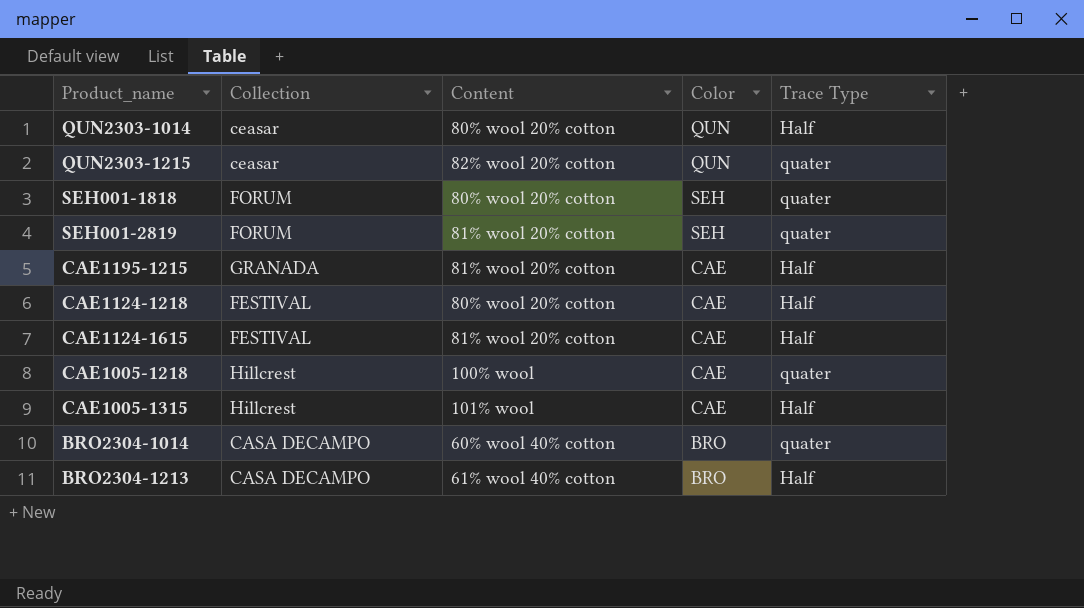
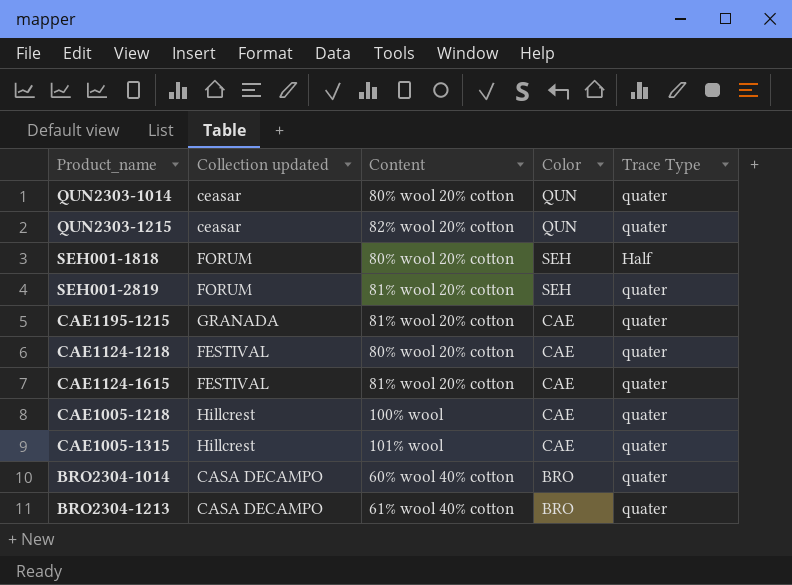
column name: Collection -> Collection updated
QUN2303-1014 | Trace Type: Half -> quater
SEH001-1818 | Trace Type: quater -> Half
CAE1195-1215 | Trace Type: Half -> quater
CAE1124-1218 | Trace Type: Half -> quater
CAE1124-1615 | Trace Type: Half -> quater
CAE1005-1315 | Trace Type: Half -> quater
BRO2304-1213 | Trace Type: Half -> quater

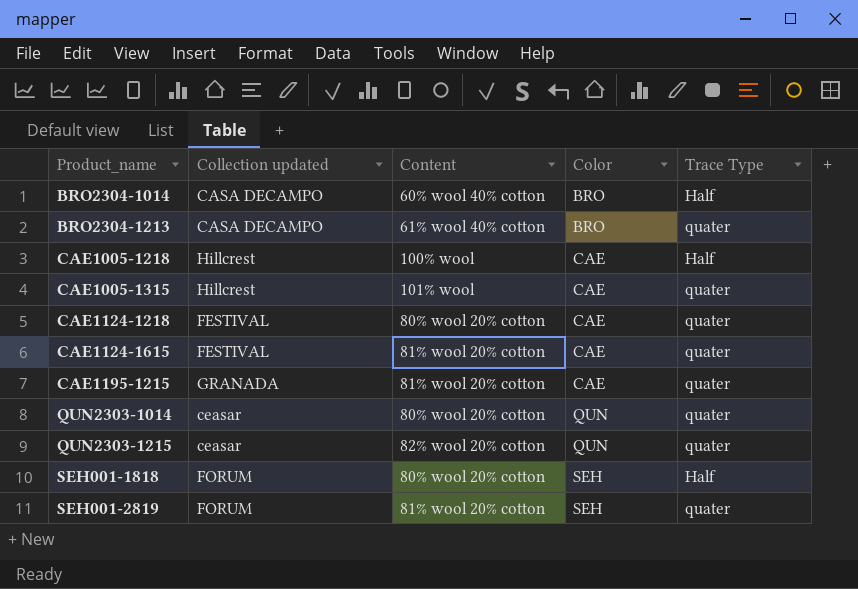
row order: none -> Product_name ascending
BRO2304-1014 | Trace Type: quater -> Half
CAE1005-1218 | Trace Type: quater -> Half

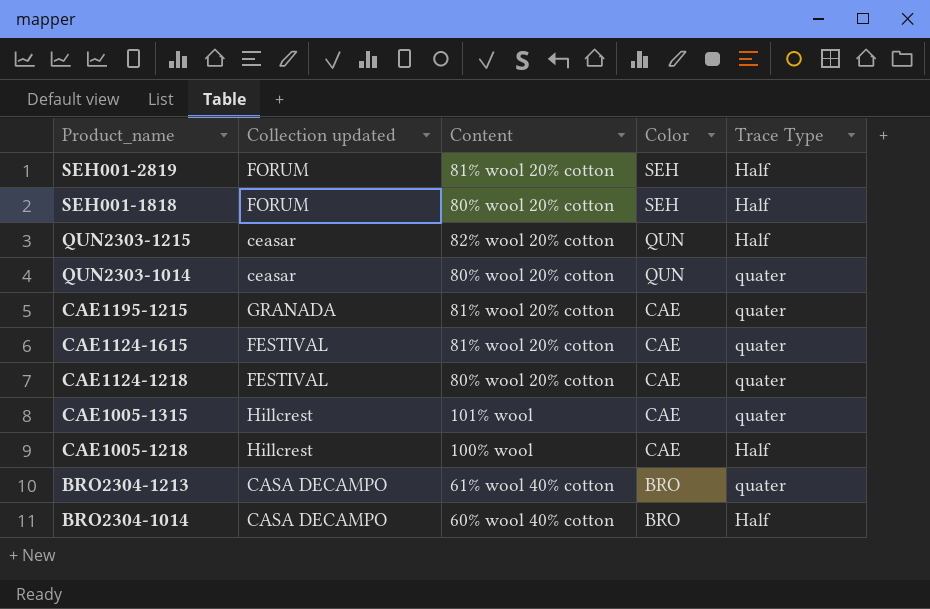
row order: Product_name ascending -> Product_name descending
SEH001-2819 | Trace Type: quater -> Half
QUN2303-1215 | Trace Type: quater -> Half

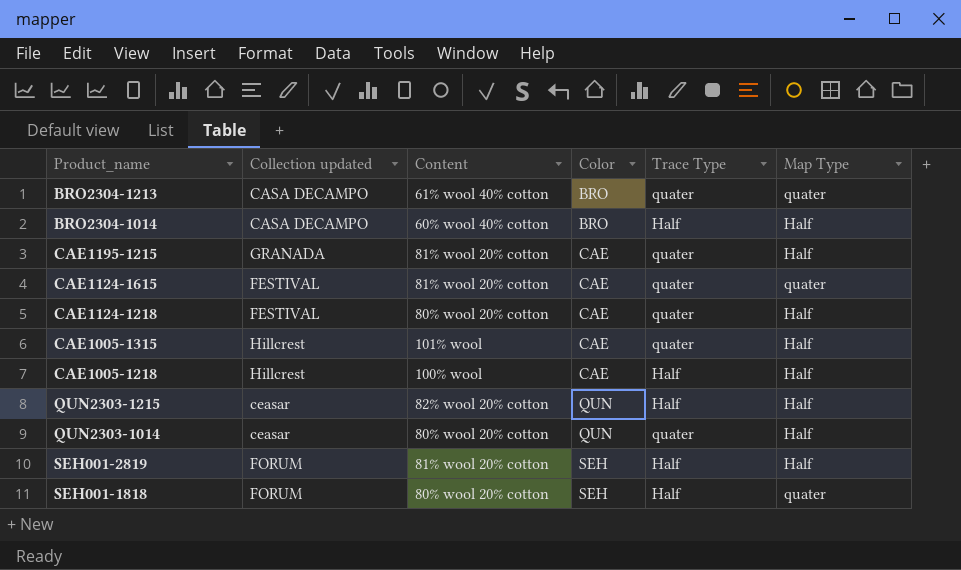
row order: Product_name descending -> Color ascending
column Map Type | position: none -> 6

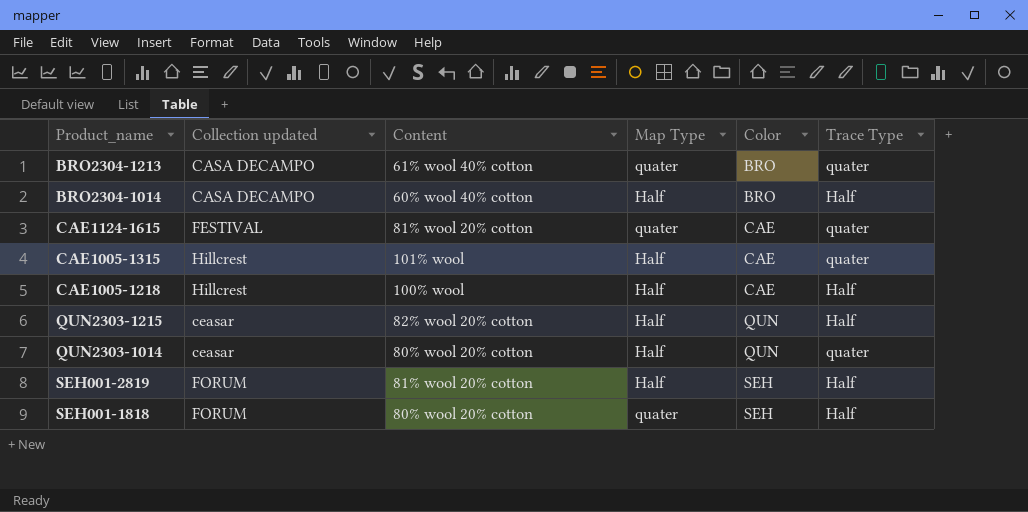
column Map Type | position: 6 -> 4
row CAE1195-1215: GRANADA | 81% wool 20% cotton | CAE | quater | Half -> none
row CAE1124-1218: FESTIVAL | 80% wool 20% cotton | CAE | quater | Half -> none

